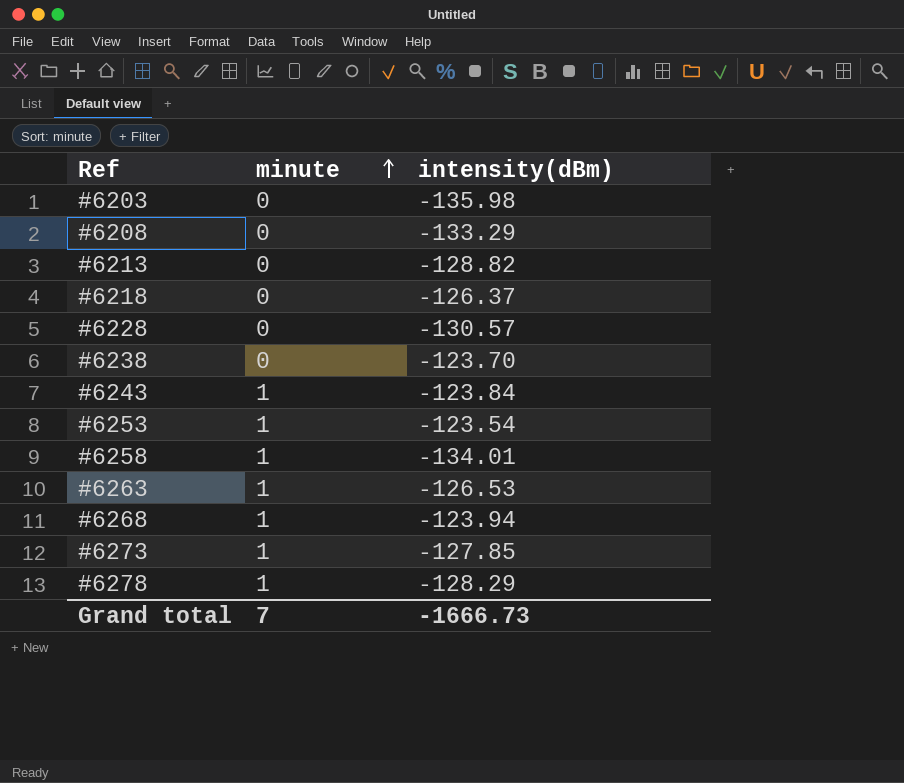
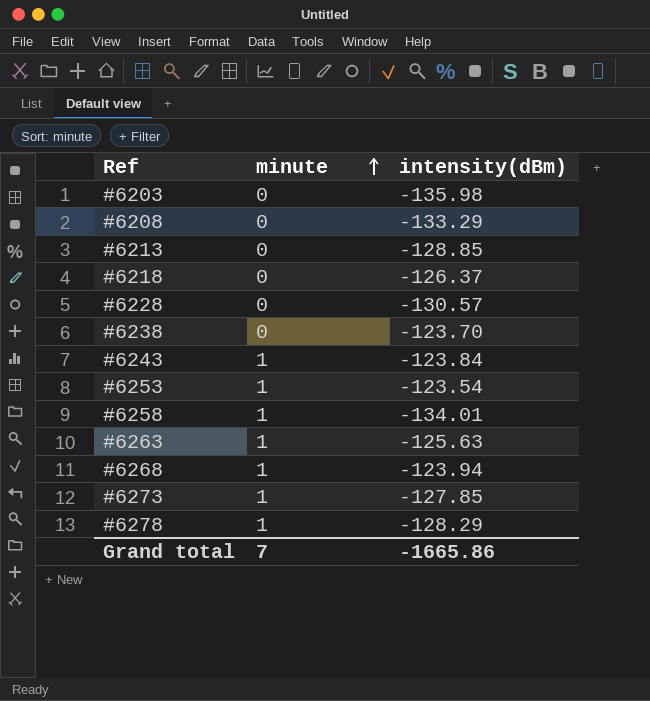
#6213 | intensity(dBm): -128.82 -> -128.85
#6263 | intensity(dBm): -126.53 -> -125.63
Grand total | intensity(dBm): -1666.73 -> -1665.86

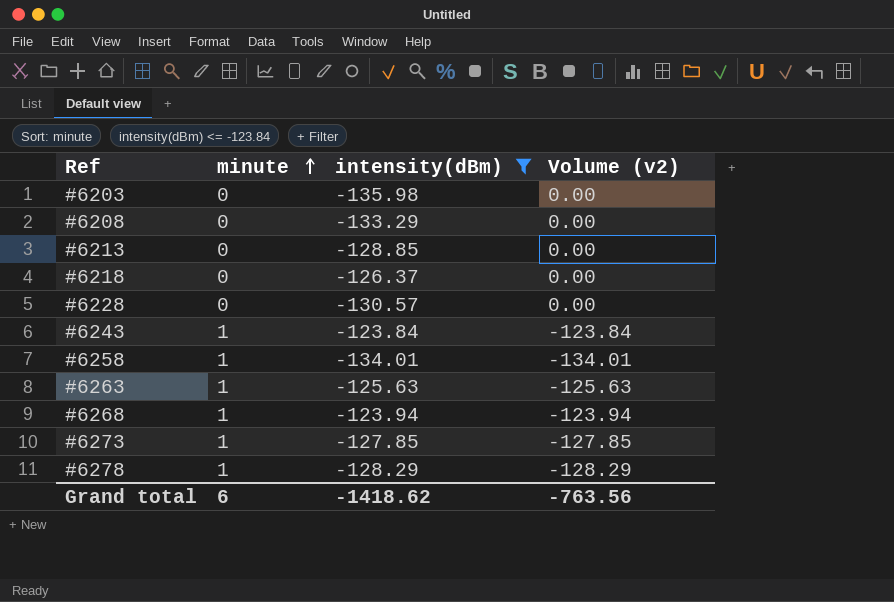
filter: none -> intensity(dBm) <= -123.84
column Volume (v2) | formula: none -> [minute] * [intensity(dBm)]
Grand total | minute: 7 -> 6
Grand total | intensity(dBm): -1665.86 -> -1418.62

